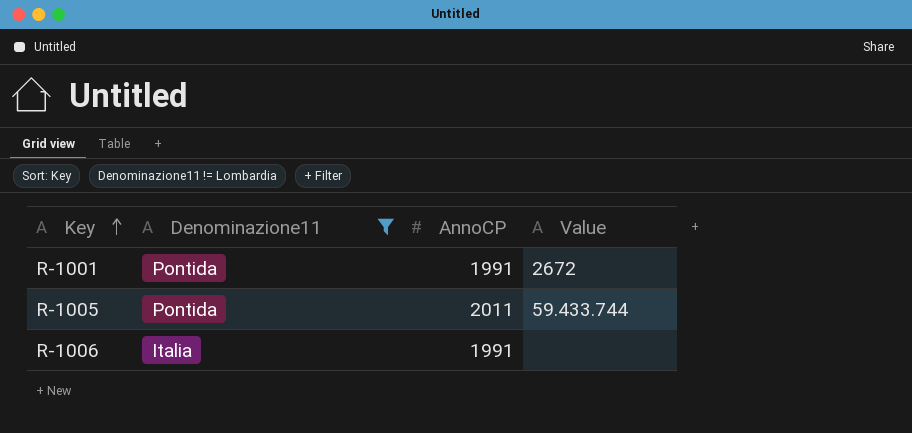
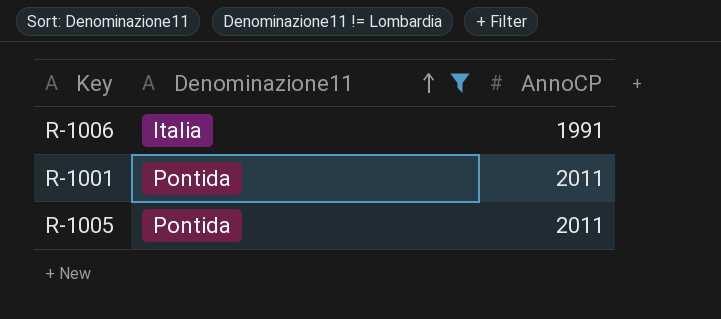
row order: Key ascending -> Denominazione11 ascending
column Value | position: 4 -> none
R-1001 | AnnoCP: 1991 -> 2011

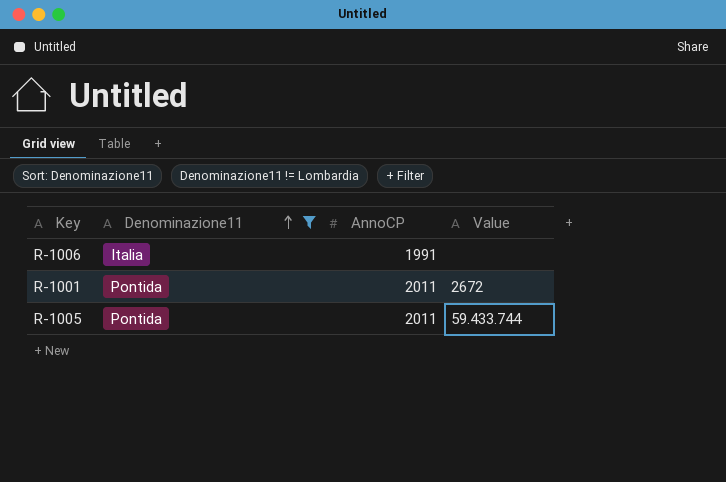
column Value | position: none -> 4

